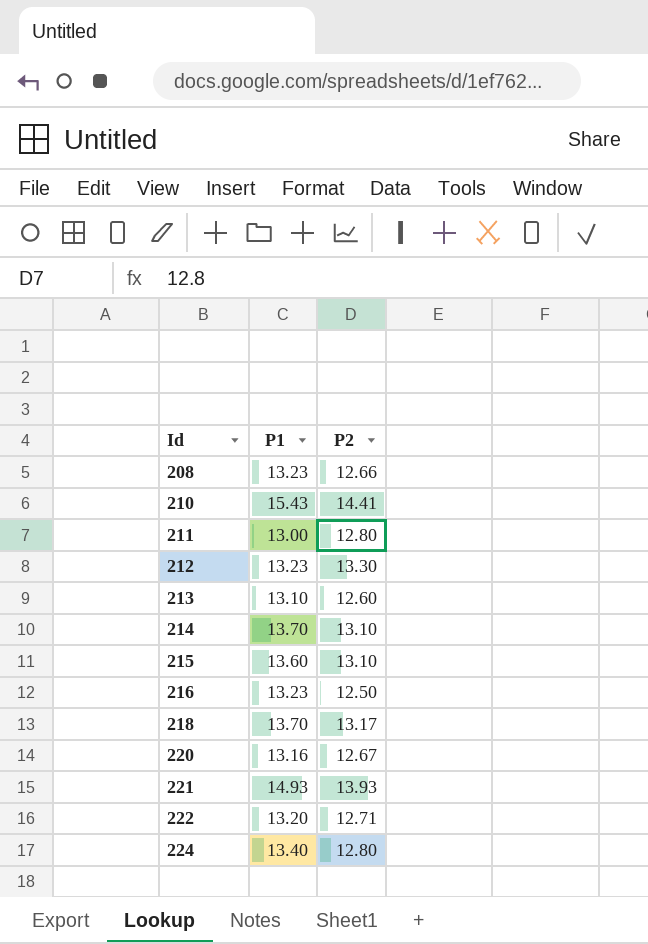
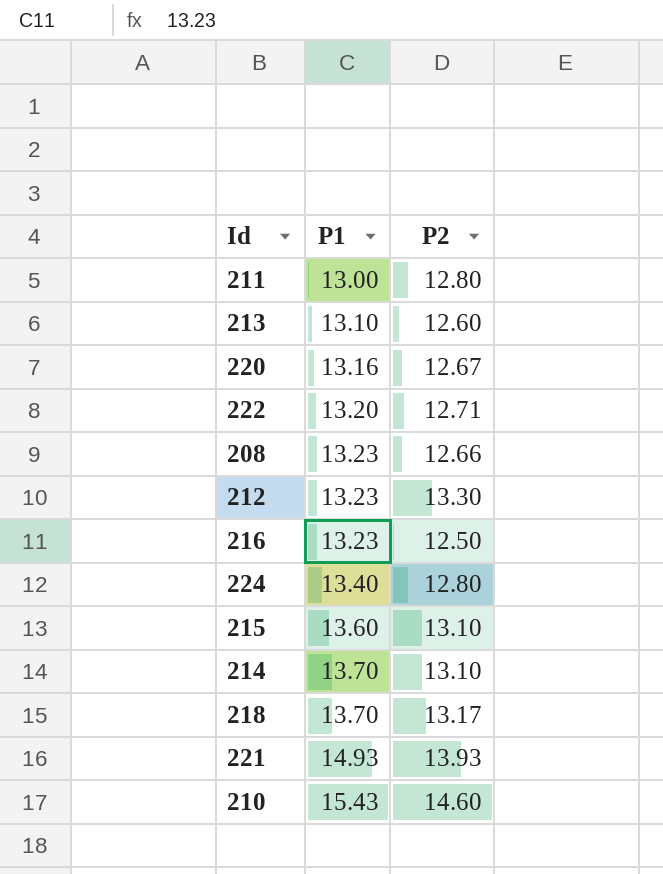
row order: Id ascending -> P1 ascending
210 | P2: 14.41 -> 14.60

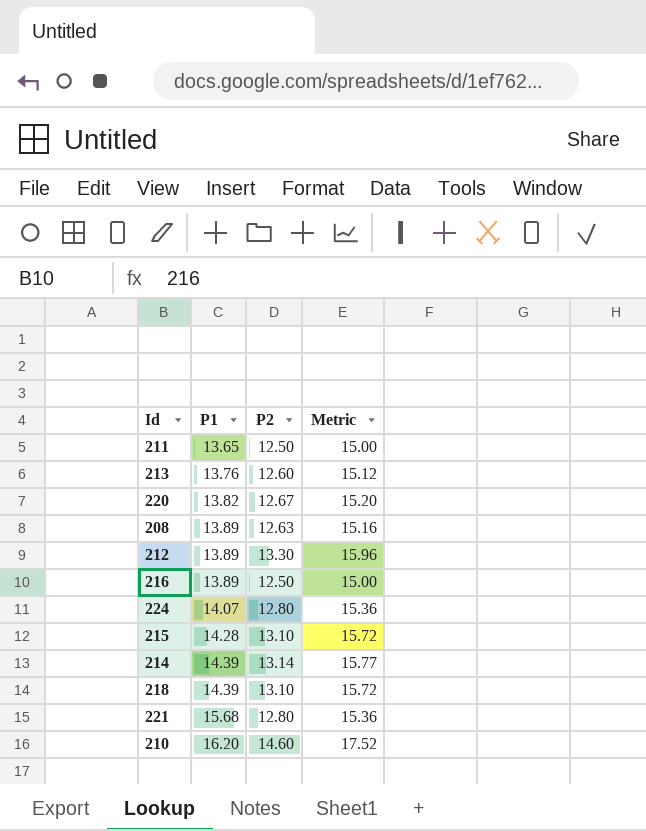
column Metric | formula: none -> [P2] * 1.2
row 222: 13.20 | 12.71 -> none
211 | P1: 13.00 -> 13.65
211 | P2: 12.80 -> 12.50
213 | P1: 13.10 -> 13.76
220 | P1: 13.16 -> 13.82
208 | P1: 13.23 -> 13.89
208 | P2: 12.66 -> 12.63
212 | P1: 13.23 -> 13.89
216 | P1: 13.23 -> 13.89
224 | P1: 13.40 -> 14.07
215 | P1: 13.60 -> 14.28
214 | P1: 13.70 -> 14.39
214 | P2: 13.10 -> 13.14
218 | P1: 13.70 -> 14.39
218 | P2: 13.17 -> 13.10
221 | P1: 14.93 -> 15.68
221 | P2: 13.93 -> 12.80
210 | P1: 15.43 -> 16.20

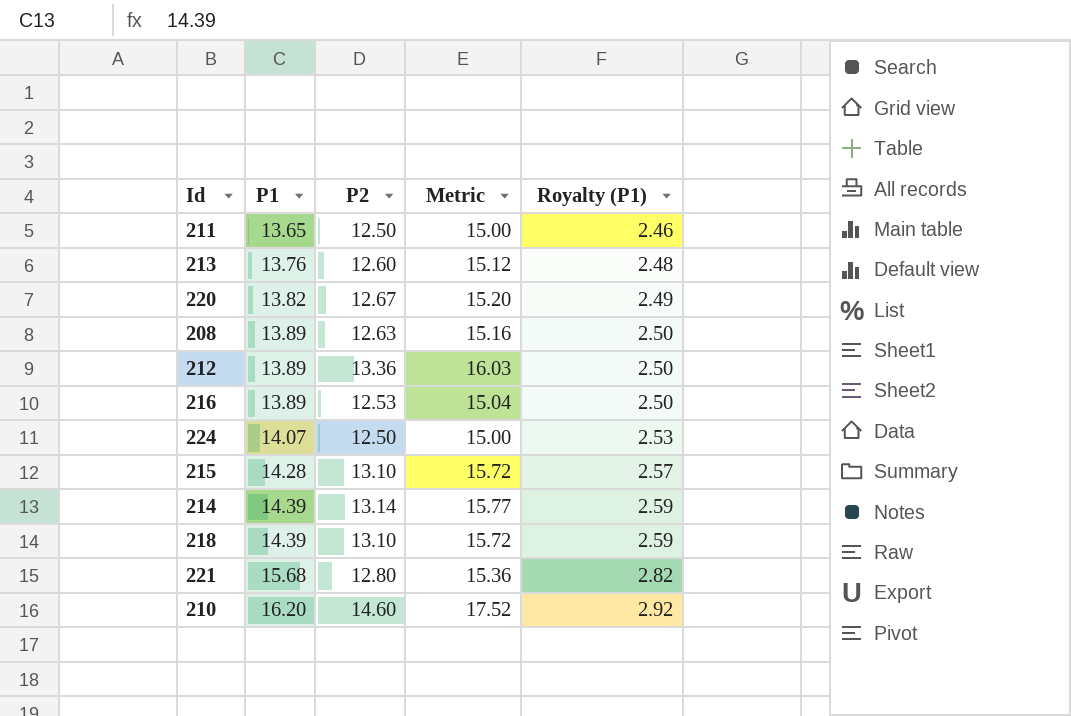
column Royalty (P1) | formula: none -> [P1] * 0.18
212 | P2: 13.30 -> 13.36
212 | Metric: 15.96 -> 16.03
216 | P2: 12.50 -> 12.53
216 | Metric: 15.00 -> 15.04
224 | P2: 12.80 -> 12.50
224 | Metric: 15.36 -> 15.00

